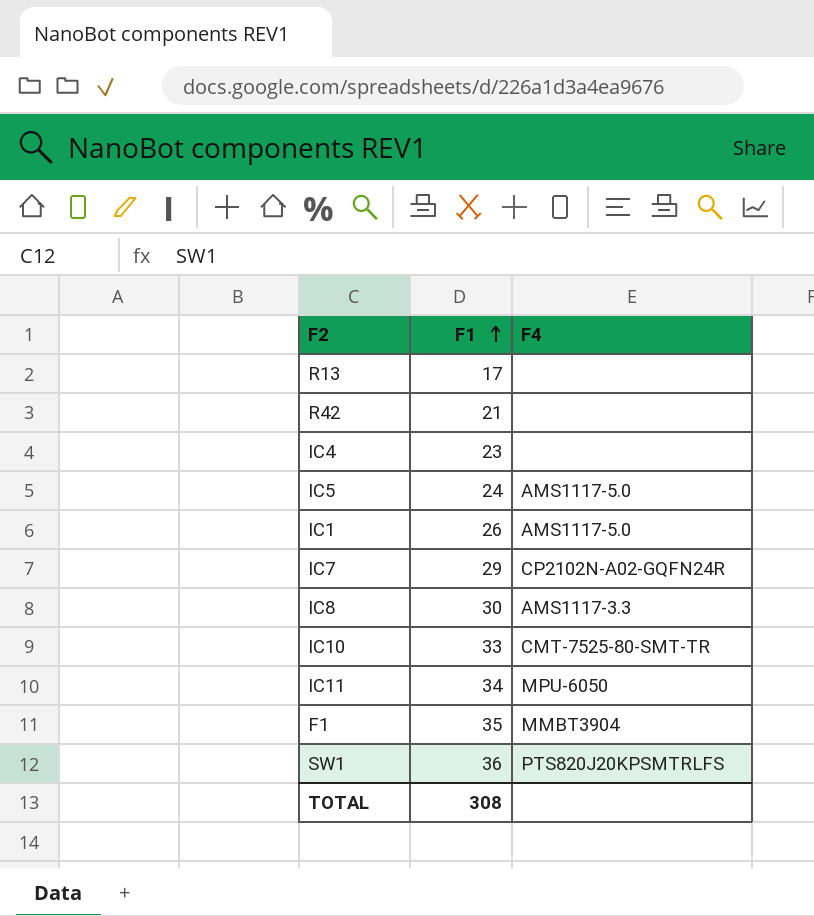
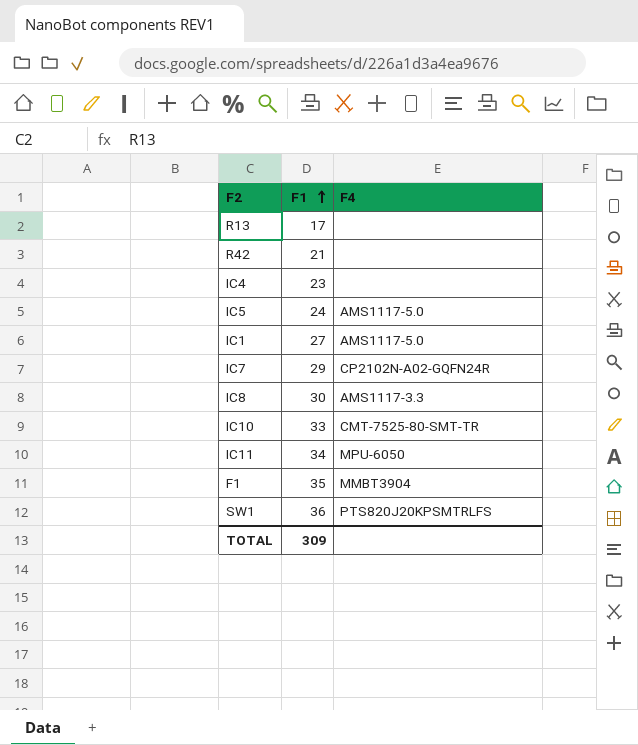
IC1 | F1: 26 -> 27
TOTAL | F1: 308 -> 309

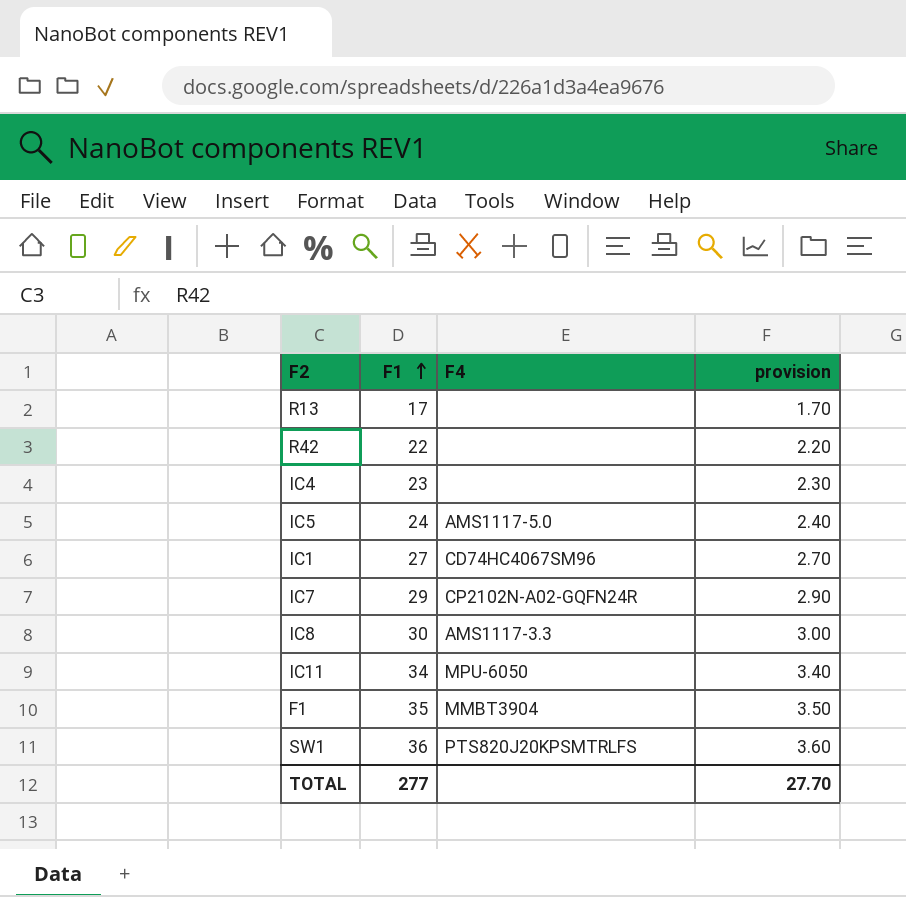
column provision | formula: none -> [F1] * 0.1
row IC10: 33 | CMT-7525-80-SMT-TR -> none
R42 | F1: 21 -> 22
IC1 | F4: AMS1117-5.0 -> CD74HC4067SM96
TOTAL | F1: 309 -> 277

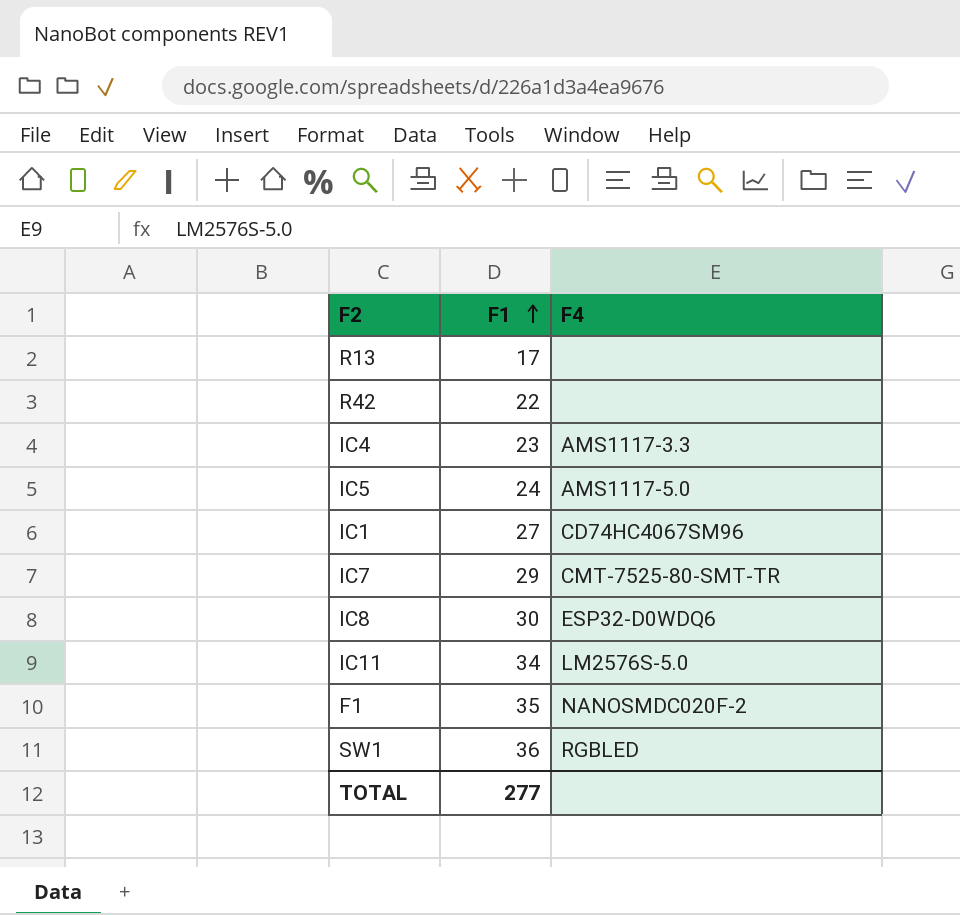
column provision | formula: [F1] * 0.1 -> none
IC4 | F4: none -> AMS1117-3.3
IC7 | F4: CP2102N-A02-GQFN24R -> CMT-7525-80-SMT-TR
IC8 | F4: AMS1117-3.3 -> ESP32-D0WDQ6
IC11 | F4: MPU-6050 -> LM2576S-5.0
F1 | F4: MMBT3904 -> NANOSMDC020F-2
SW1 | F4: PTS820J20KPSMTRLFS -> RGBLED

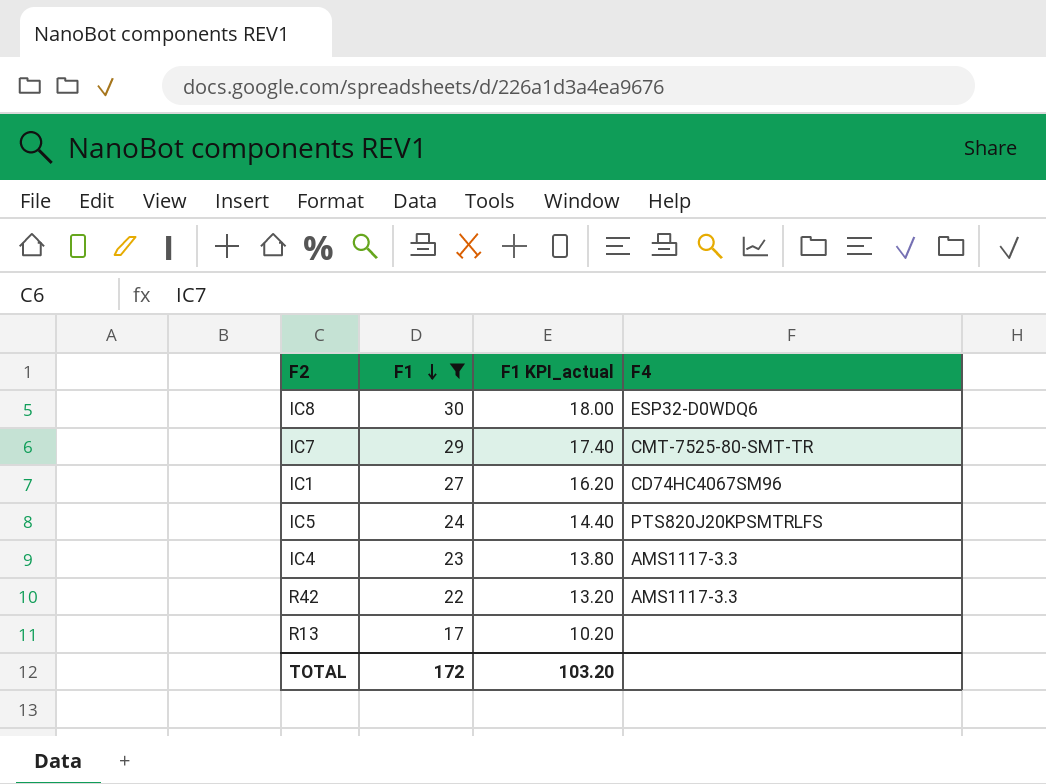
filter: none -> F1 <= 30
row order: F1 ascending -> F1 descending
column F1 KPI_actual | formula: none -> [F1] * 0.6
IC5 | F4: AMS1117-5.0 -> PTS820J20KPSMTRLFS
R42 | F4: none -> AMS1117-3.3
TOTAL | F1: 277 -> 172

